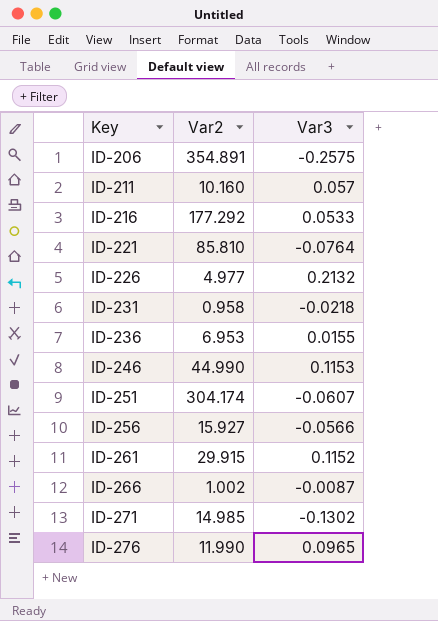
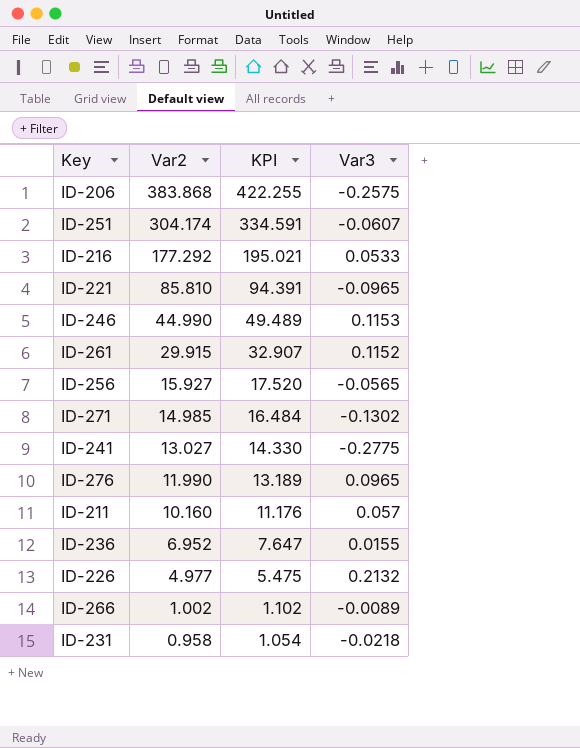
row order: Key ascending -> Var2 descending
column KPI | formula: none -> [Var2] * 1.1
ID-206 | Var2: 354.891 -> 383.868
ID-221 | Var3: -0.0764 -> -0.0965
ID-256 | Var3: -0.0566 -> -0.0565
row ID-241: none -> 13.027 | 14.330 | -0.2775
ID-236 | Var2: 6.953 -> 6.952
ID-266 | Var3: -0.0087 -> -0.0089

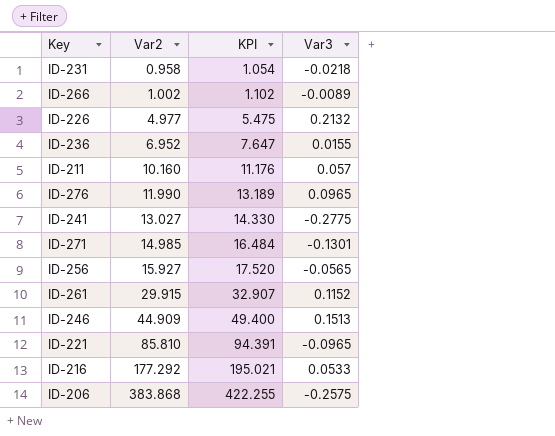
row order: Var2 descending -> Var2 ascending
row ID-251: 304.174 | 334.591 | -0.0607 -> none
ID-271 | Var3: -0.1302 -> -0.1301
ID-246 | Var2: 44.990 -> 44.909
ID-246 | KPI: 49.489 -> 49.400
ID-246 | Var3: 0.1153 -> 0.1513

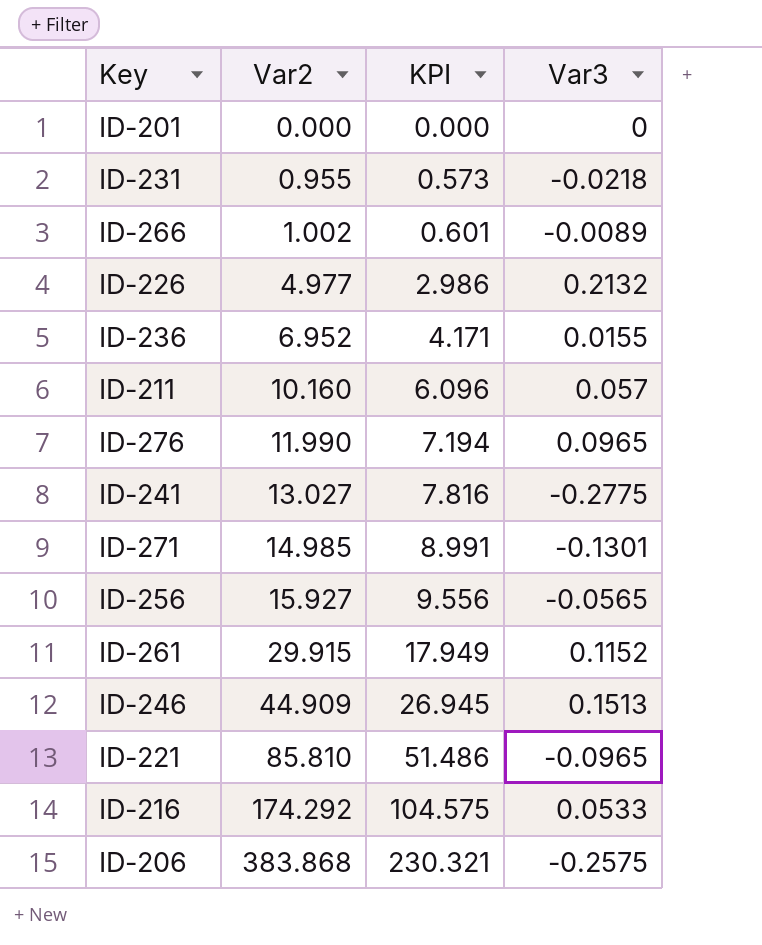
column KPI | formula: [Var2] * 1.1 -> [Var2] * 0.6
row ID-201: none -> 0.000 | 0.000 | 0
ID-231 | Var2: 0.958 -> 0.955
ID-216 | Var2: 177.292 -> 174.292

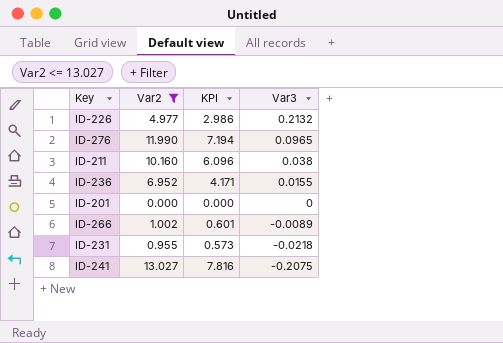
filter: none -> Var2 <= 13.027
row order: Var2 ascending -> Var3 descending
ID-211 | Var3: 0.057 -> 0.038
ID-241 | Var3: -0.2775 -> -0.2075

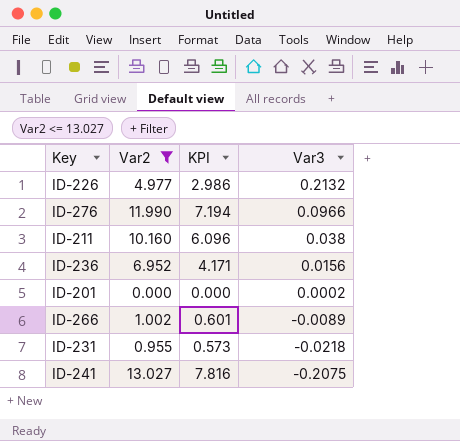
ID-276 | Var3: 0.0965 -> 0.0966
ID-236 | Var3: 0.0155 -> 0.0156
ID-201 | Var3: 0 -> 0.0002

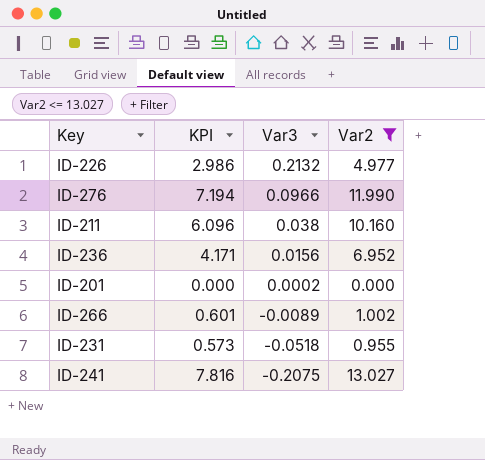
column Var2 | position: 2 -> 4
ID-231 | Var3: -0.0218 -> -0.0518

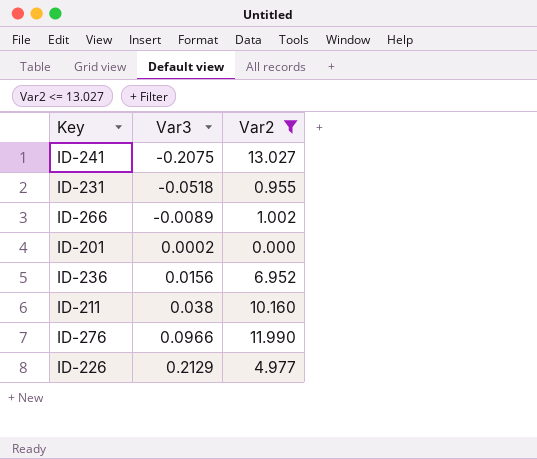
row order: Var3 descending -> Var3 ascending
column KPI | formula: [Var2] * 0.6 -> none
ID-226 | Var3: 0.2132 -> 0.2129

